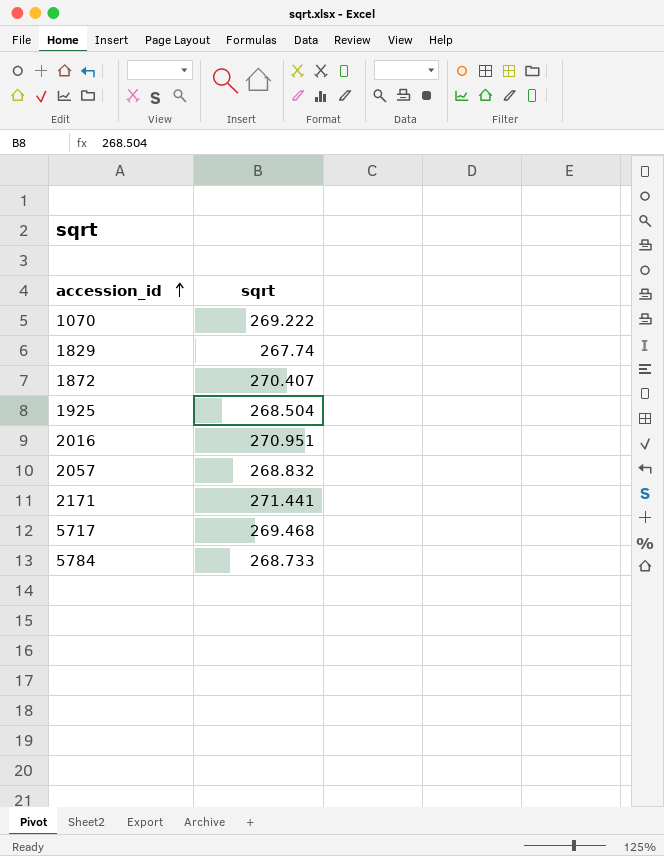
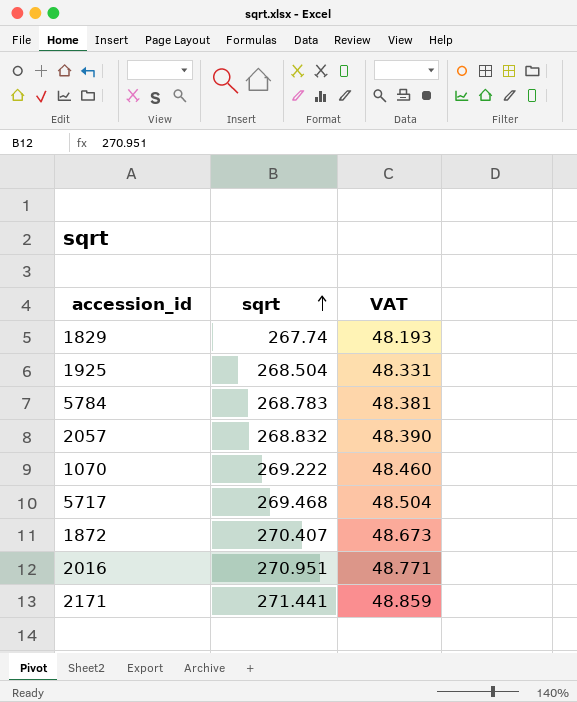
row order: accession_id ascending -> sqrt ascending
column VAT | formula: none -> [sqrt] * 0.18
5784 | sqrt: 268.733 -> 268.783

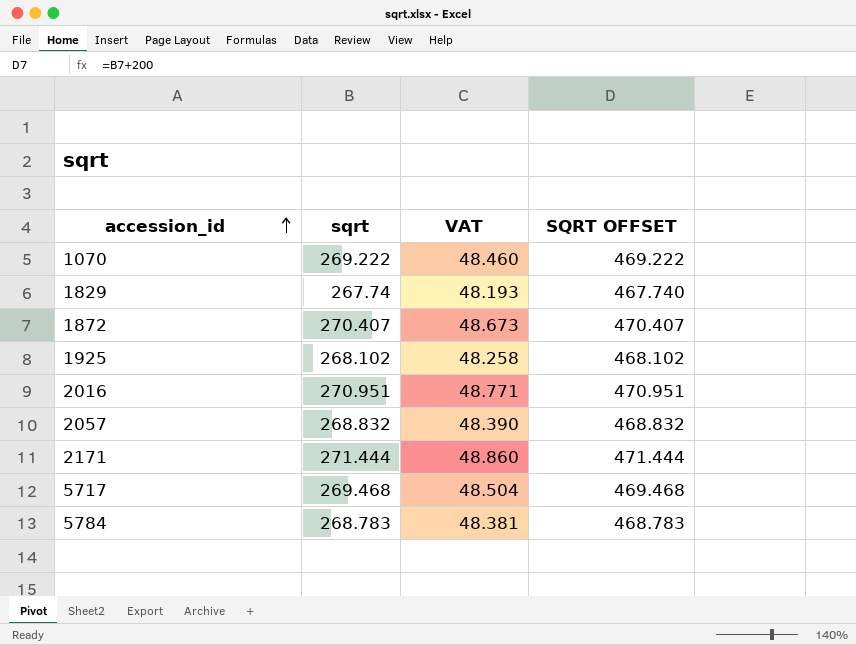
row order: sqrt ascending -> accession_id ascending
column SQRT OFFSET | formula: none -> [sqrt] + 200
1925 | sqrt: 268.504 -> 268.102
1925 | VAT: 48.331 -> 48.258
2171 | sqrt: 271.441 -> 271.444
2171 | VAT: 48.859 -> 48.860

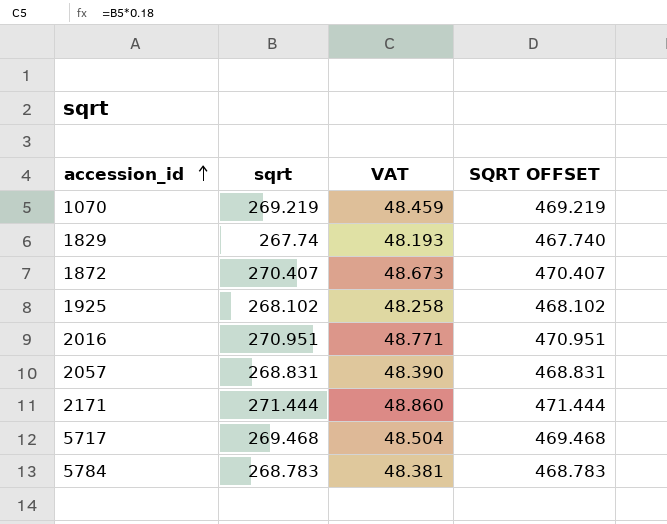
1070 | sqrt: 269.222 -> 269.219
1070 | VAT: 48.460 -> 48.459
1070 | SQRT OFFSET: 469.222 -> 469.219
2057 | sqrt: 268.832 -> 268.831
2057 | SQRT OFFSET: 468.832 -> 468.831

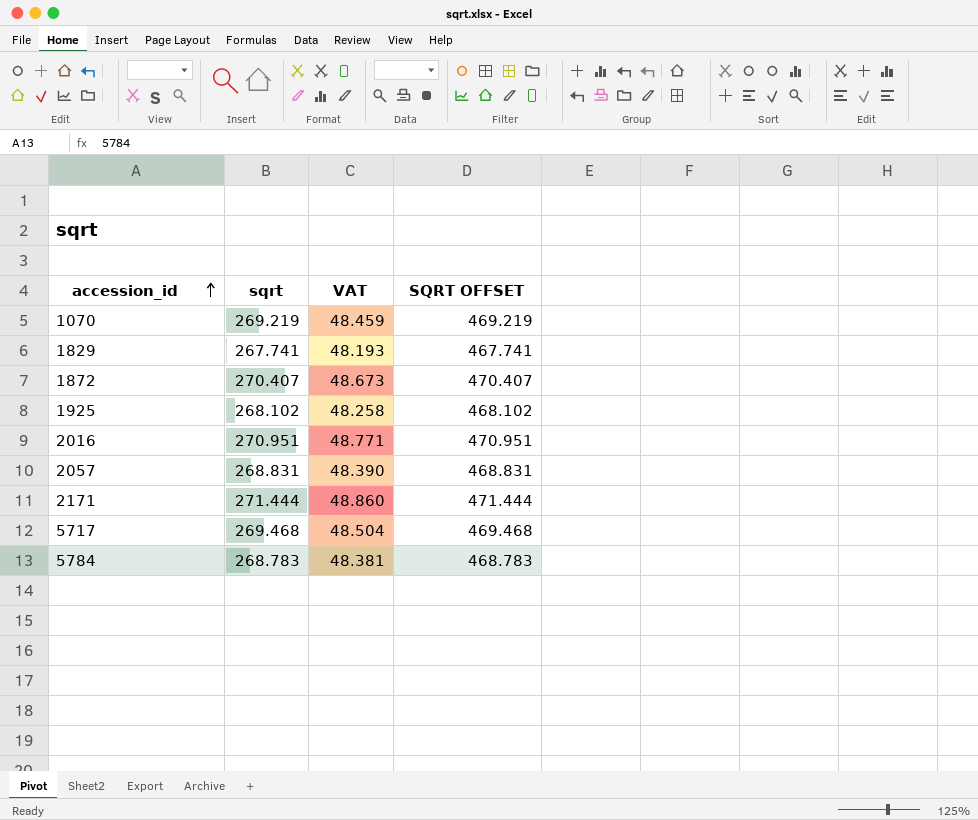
1829 | sqrt: 267.74 -> 267.741
1829 | SQRT OFFSET: 467.740 -> 467.741

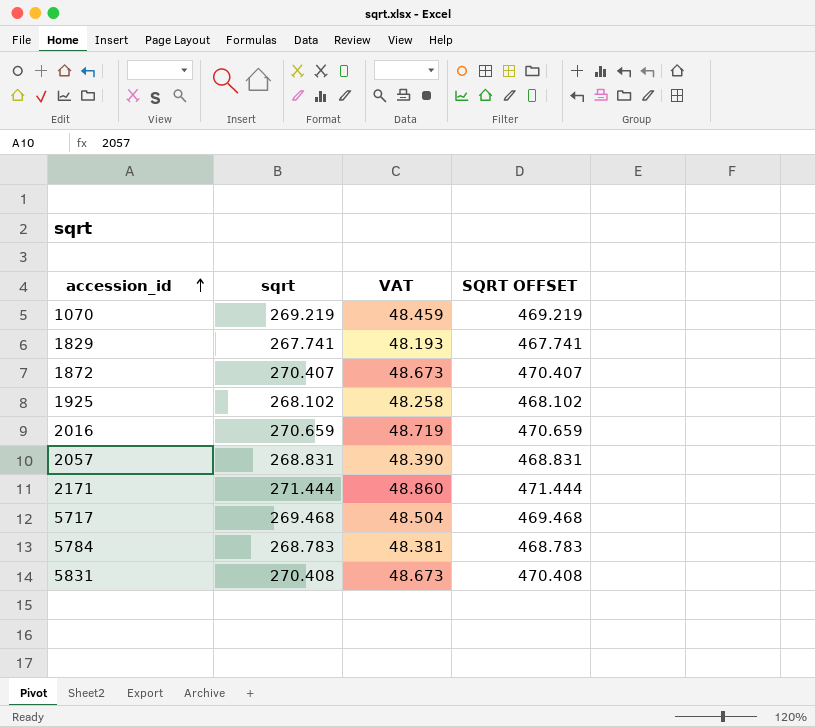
2016 | sqrt: 270.951 -> 270.659
2016 | VAT: 48.771 -> 48.719
2016 | SQRT OFFSET: 470.951 -> 470.659
row 5831: none -> 270.408 | 48.673 | 470.408

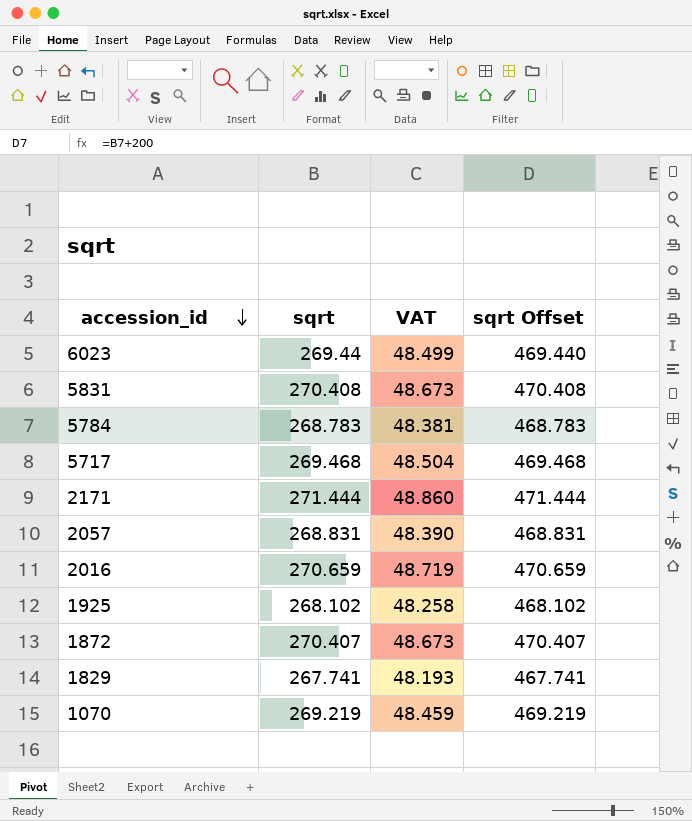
row order: accession_id ascending -> accession_id descending
column name: SQRT OFFSET -> sqrt Offset
row 6023: none -> 269.44 | 48.499 | 469.440

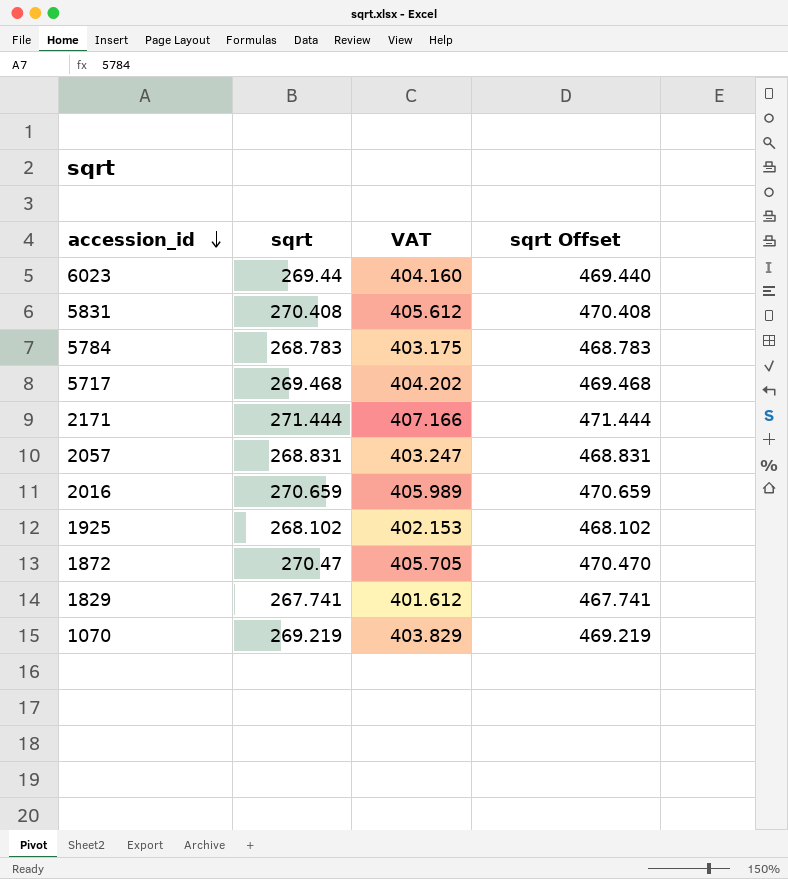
column VAT | formula: [sqrt] * 0.18 -> [sqrt] * 1.5
1872 | sqrt: 270.407 -> 270.47
1872 | sqrt Offset: 470.407 -> 470.470

